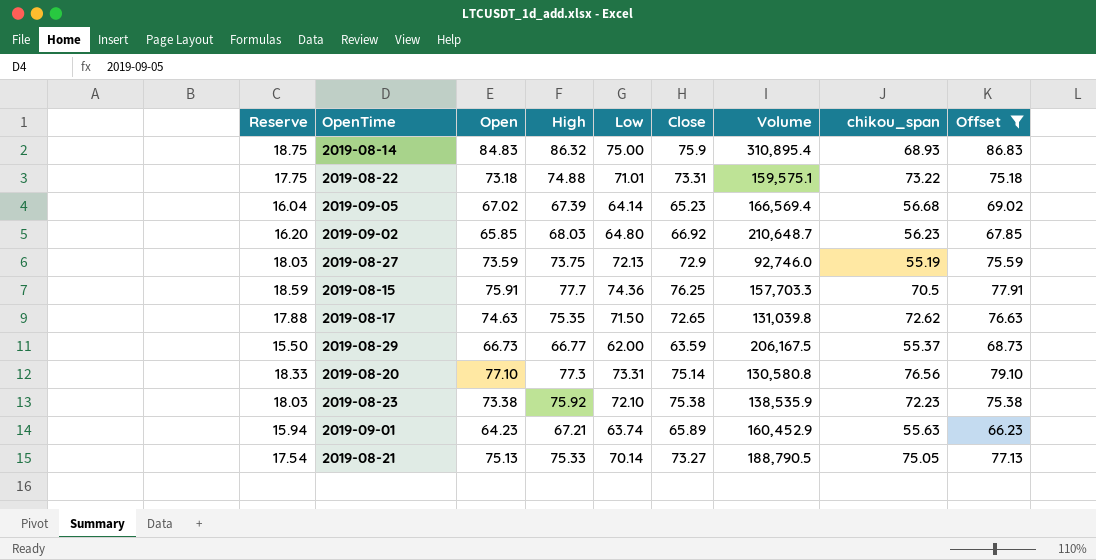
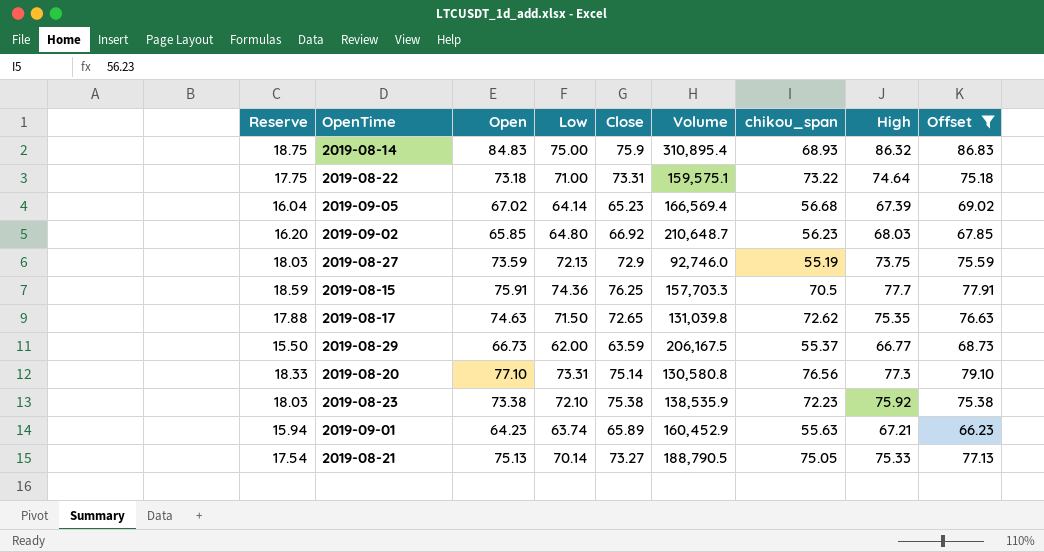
column High | position: 4 -> 8
2019-08-22 | Low: 71.01 -> 71.00
2019-08-22 | High: 74.88 -> 74.64

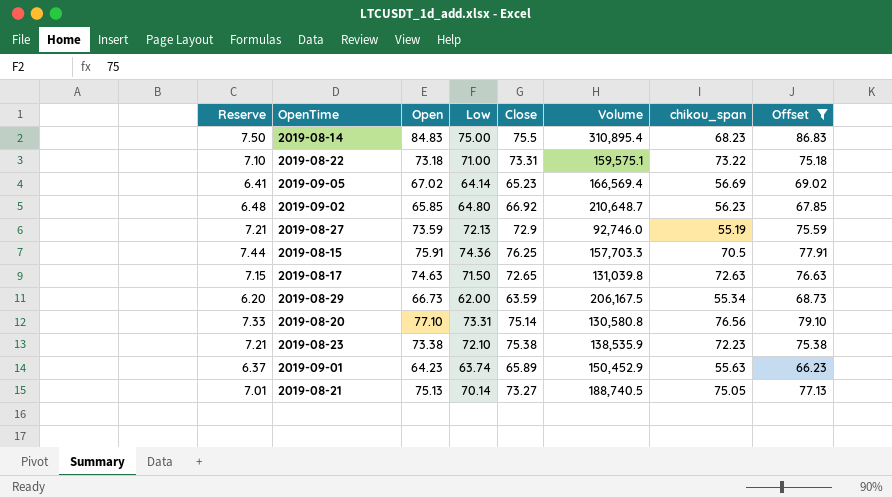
column High | position: 8 -> none
column Reserve | formula: [Low] * 0.25 -> [Low] * 0.1
2019-08-14 | Close: 75.9 -> 75.5
2019-08-14 | chikou_span: 68.93 -> 68.23
2019-09-05 | chikou_span: 56.68 -> 56.69
2019-08-17 | chikou_span: 72.62 -> 72.63
2019-08-29 | chikou_span: 55.37 -> 55.34
2019-09-01 | Volume: 160,452.9 -> 150,452.9
2019-08-21 | Volume: 188,790.5 -> 188,740.5

